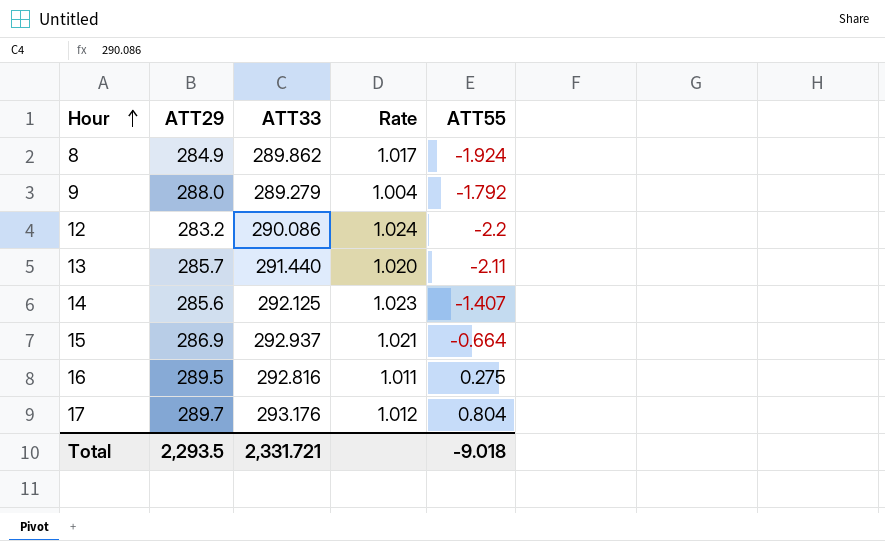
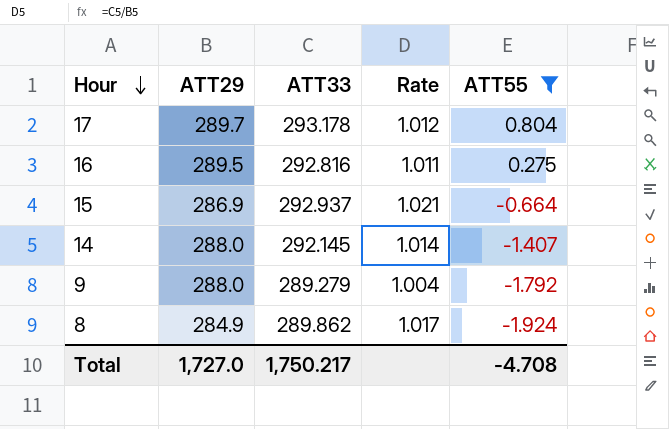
filter: none -> ATT55 >= -1.924
row order: Hour ascending -> Hour descending
17 | ATT33: 293.176 -> 293.178
14 | ATT29: 285.6 -> 288.0
14 | ATT33: 292.125 -> 292.145
14 | Rate: 1.023 -> 1.014
Total | ATT29: 2,293.5 -> 1,727.0
Total | ATT33: 2,331.721 -> 1,750.217
Total | ATT55: -9.018 -> -4.708

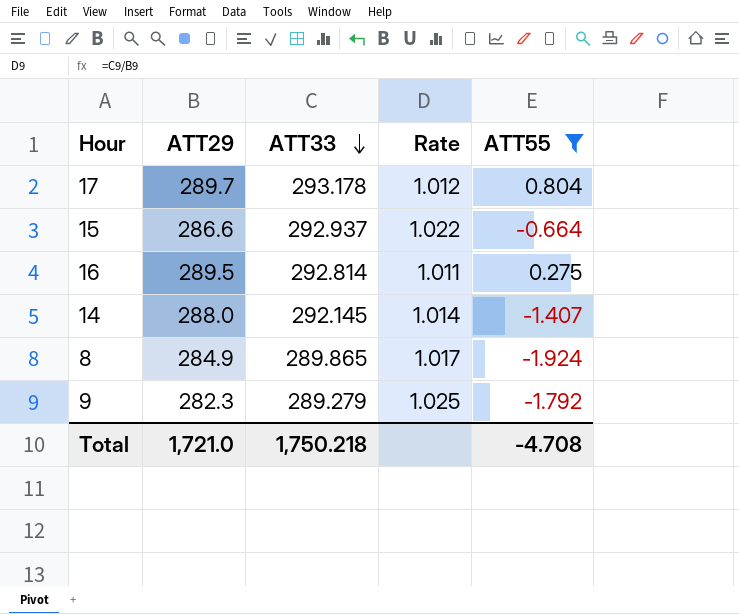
row order: Hour descending -> ATT33 descending
15 | ATT29: 286.9 -> 286.6
15 | Rate: 1.021 -> 1.022
16 | ATT33: 292.816 -> 292.814
8 | ATT33: 289.862 -> 289.865
9 | ATT29: 288.0 -> 282.3
9 | Rate: 1.004 -> 1.025
Total | ATT29: 1,727.0 -> 1,721.0
Total | ATT33: 1,750.217 -> 1,750.218

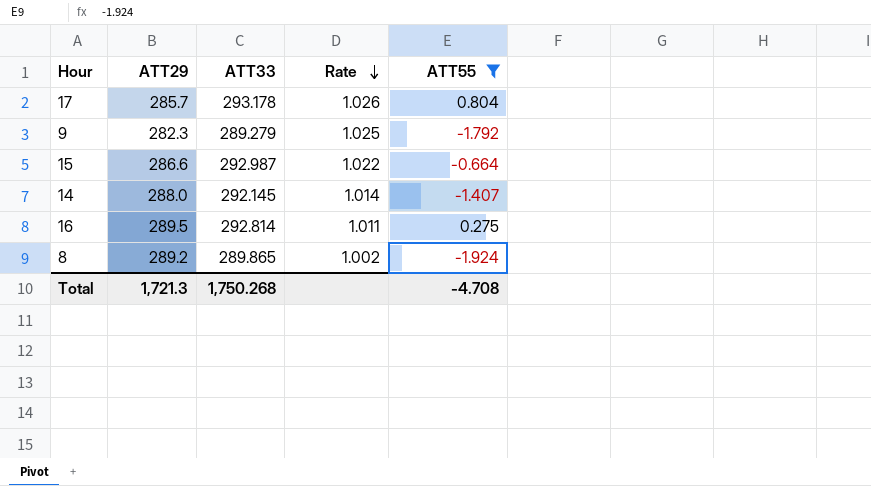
row order: ATT33 descending -> Rate descending
17 | ATT29: 289.7 -> 285.7
17 | Rate: 1.012 -> 1.026
15 | ATT33: 292.937 -> 292.987
8 | ATT29: 284.9 -> 289.2
8 | Rate: 1.017 -> 1.002
Total | ATT29: 1,721.0 -> 1,721.3
Total | ATT33: 1,750.218 -> 1,750.268

